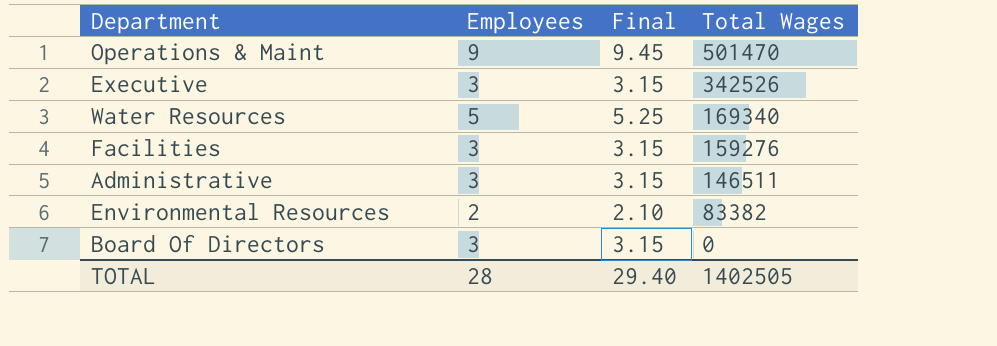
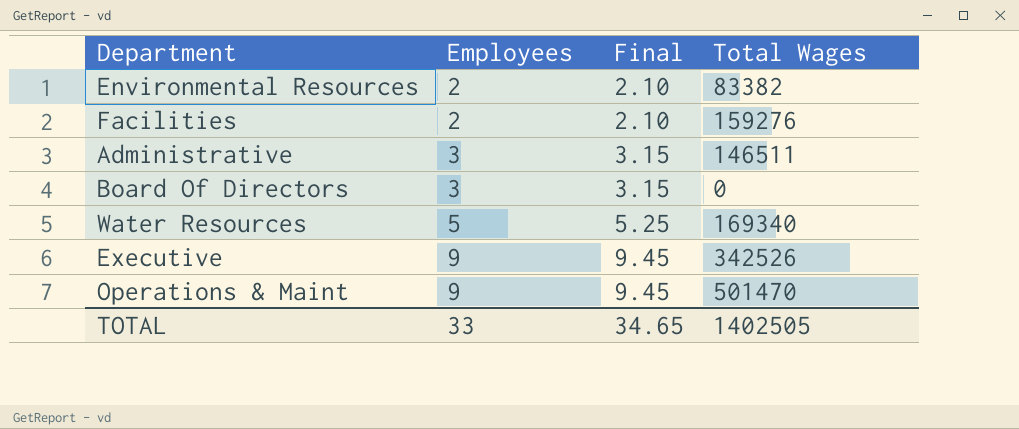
row order: Total Wages descending -> Employees ascending
Facilities | Employees: 3 -> 2
Facilities | Final: 3.15 -> 2.10
Executive | Employees: 3 -> 9
Executive | Final: 3.15 -> 9.45
TOTAL | Employees: 28 -> 33
TOTAL | Final: 29.40 -> 34.65

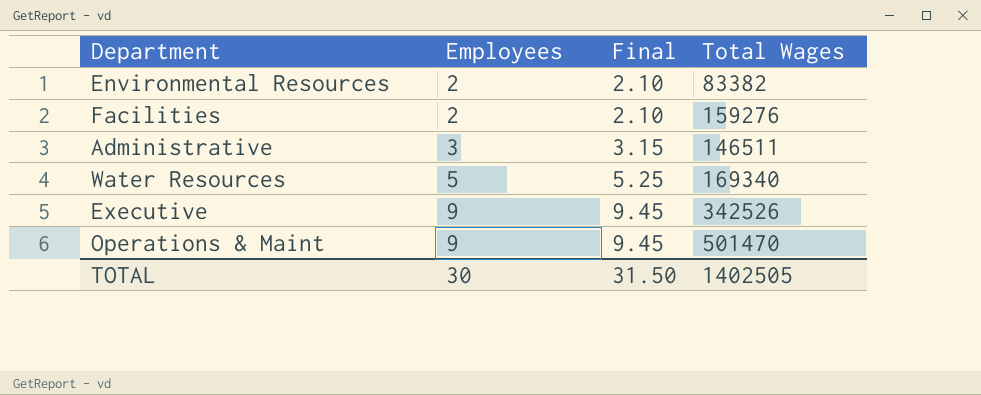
row Board Of Directors: 3 | 3.15 | 0 -> none
TOTAL | Employees: 33 -> 30
TOTAL | Final: 34.65 -> 31.50

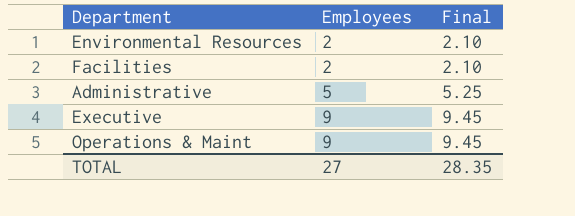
column Total Wages | position: 4 -> none
row Water Resources: 5 | 5.25 | 169340 -> none
Administrative | Employees: 3 -> 5
Administrative | Final: 3.15 -> 5.25
TOTAL | Employees: 30 -> 27
TOTAL | Final: 31.50 -> 28.35

